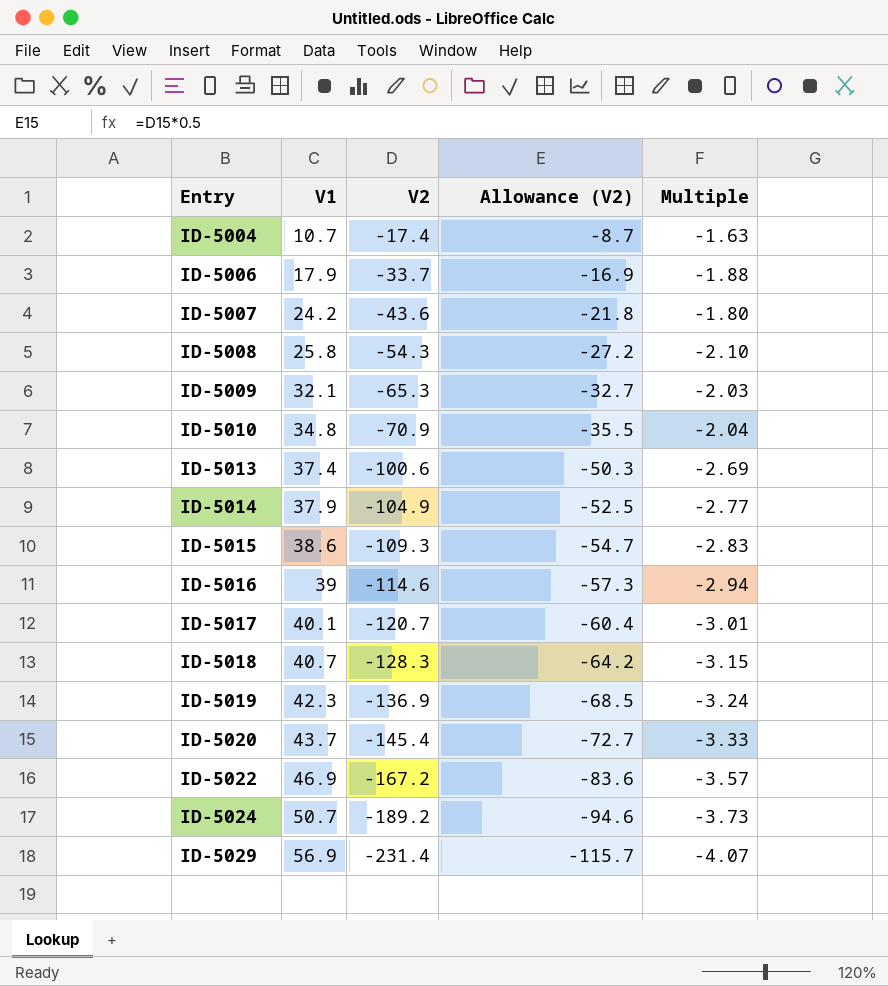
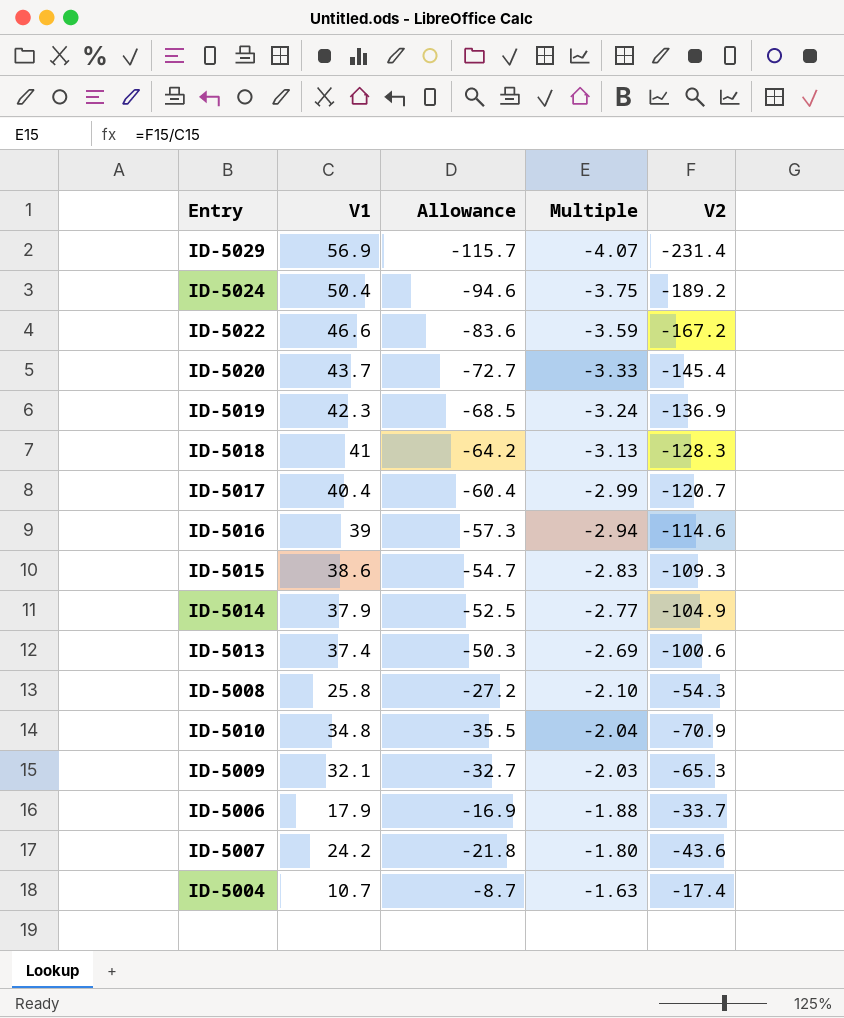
row order: Entry ascending -> Multiple ascending
column name: Allowance (V2) -> Allowance
column V2 | position: 3 -> 5
ID-5024 | V1: 50.7 -> 50.4
ID-5024 | Multiple: -3.73 -> -3.75
ID-5022 | V1: 46.9 -> 46.6
ID-5022 | Multiple: -3.57 -> -3.59
ID-5018 | V1: 40.7 -> 41
ID-5018 | Multiple: -3.15 -> -3.13
ID-5017 | V1: 40.1 -> 40.4
ID-5017 | Multiple: -3.01 -> -2.99

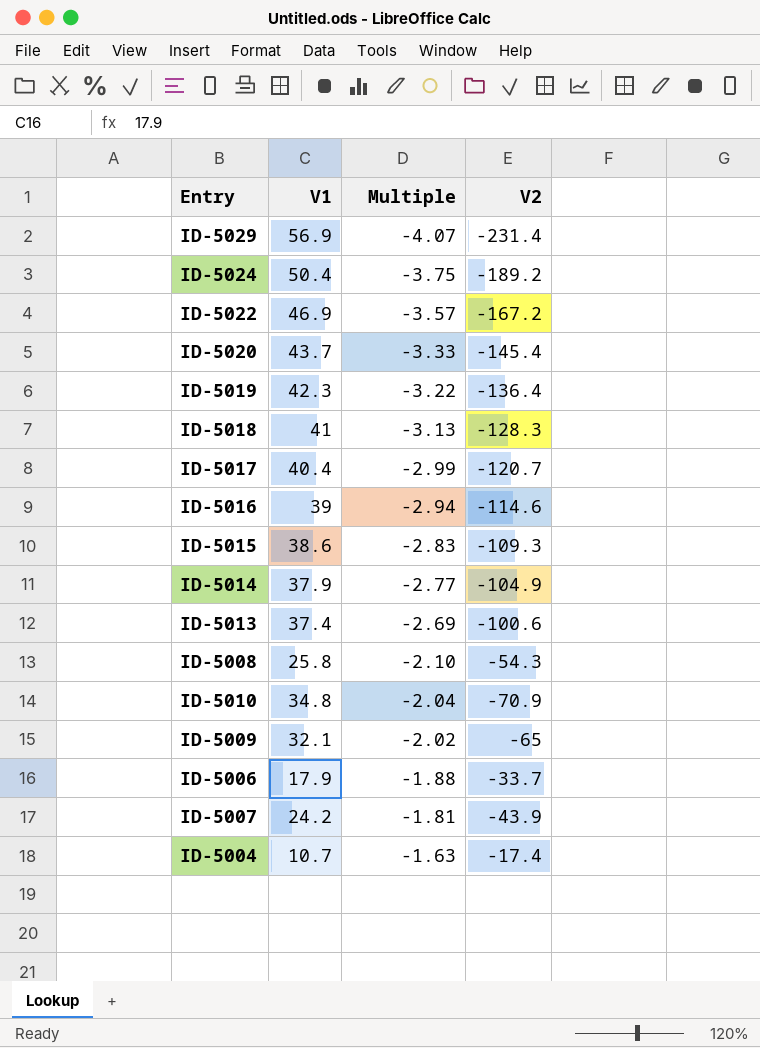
column Allowance | formula: [V2] * 0.5 -> none
ID-5022 | V1: 46.6 -> 46.9
ID-5022 | Multiple: -3.59 -> -3.57
ID-5019 | Multiple: -3.24 -> -3.22
ID-5019 | V2: -136.9 -> -136.4
ID-5009 | Multiple: -2.03 -> -2.02
ID-5009 | V2: -65.3 -> -65
ID-5007 | Multiple: -1.80 -> -1.81
ID-5007 | V2: -43.6 -> -43.9

